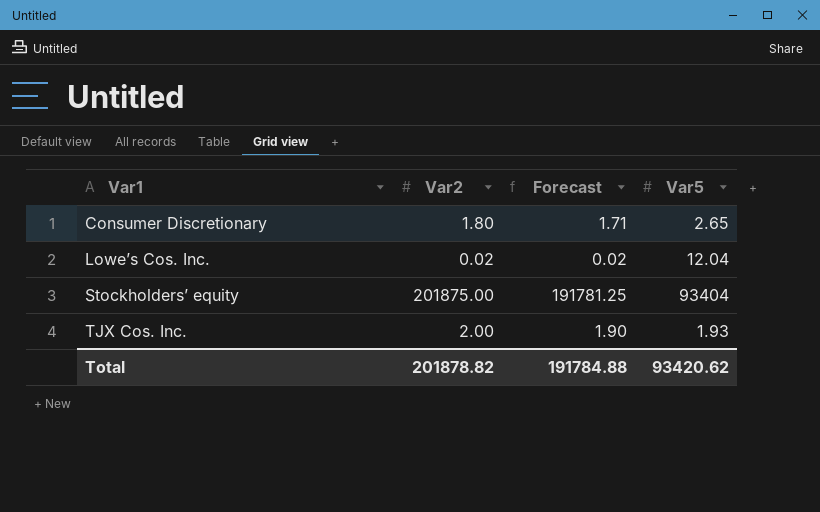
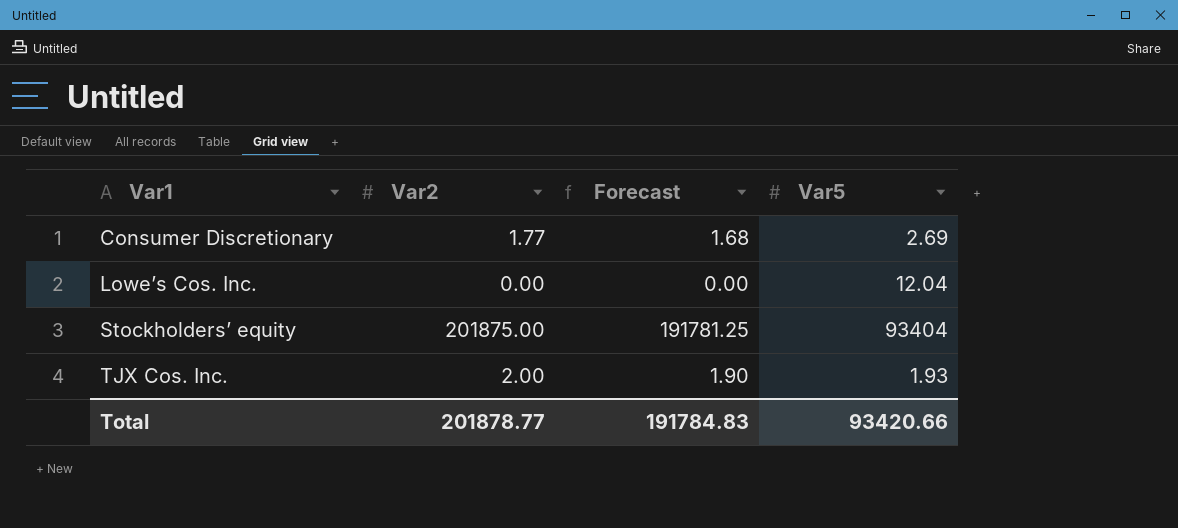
Consumer Discretionary | Var2: 1.80 -> 1.77
Consumer Discretionary | Forecast: 1.71 -> 1.68
Consumer Discretionary | Var5: 2.65 -> 2.69
Lowe’s Cos. Inc. | Var2: 0.02 -> 0.00
Lowe’s Cos. Inc. | Forecast: 0.02 -> 0.00
Total | Var2: 201878.82 -> 201878.77
Total | Forecast: 191784.88 -> 191784.83
Total | Var5: 93420.62 -> 93420.66

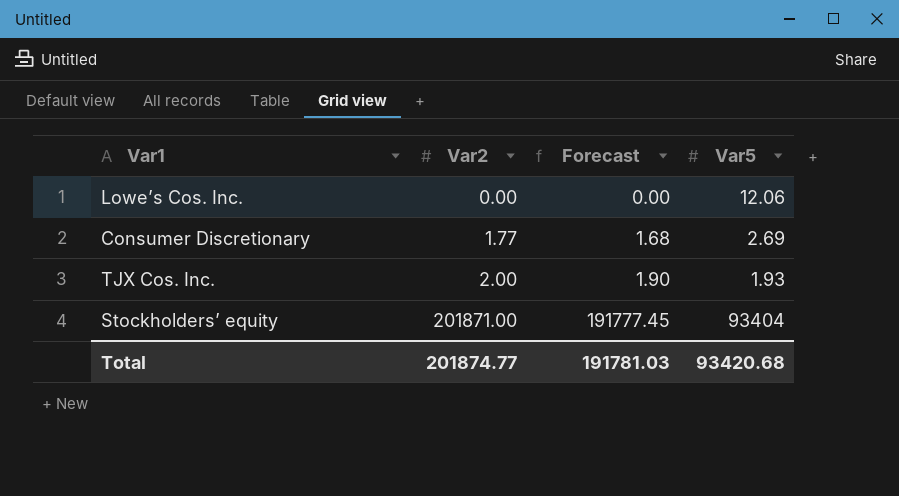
row order: Var1 ascending -> Var2 ascending
Lowe’s Cos. Inc. | Var5: 12.04 -> 12.06
Stockholders’ equity | Var2: 201875.00 -> 201871.00
Stockholders’ equity | Forecast: 191781.25 -> 191777.45
Total | Var2: 201878.77 -> 201874.77
Total | Forecast: 191784.83 -> 191781.03
Total | Var5: 93420.66 -> 93420.68

